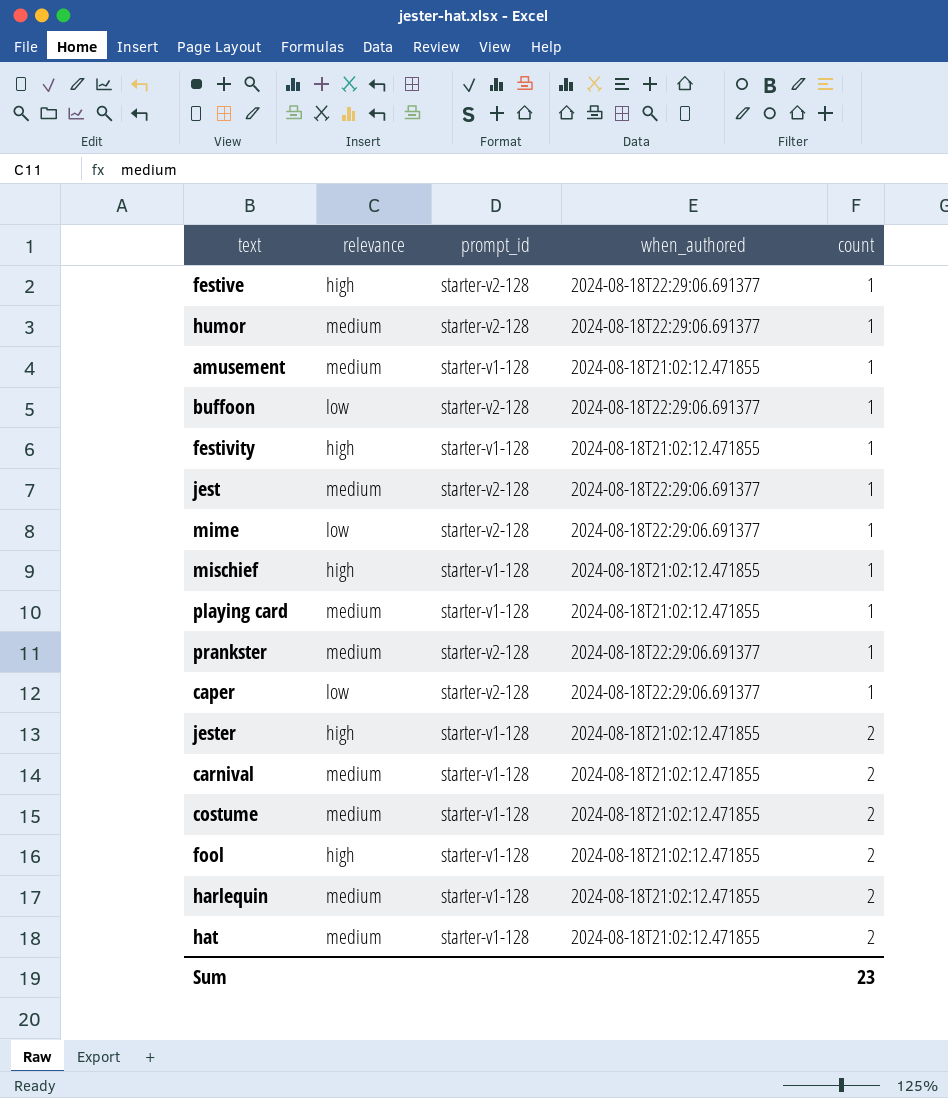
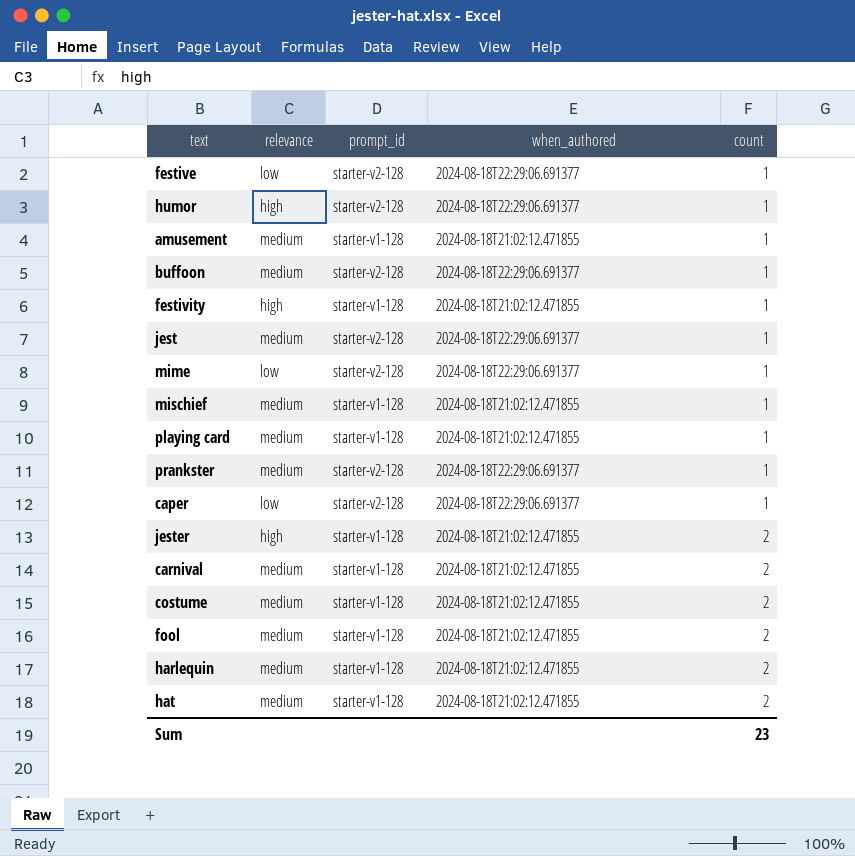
festive | relevance: high -> low
humor | relevance: medium -> high
buffoon | relevance: low -> medium
mischief | relevance: high -> medium
fool | relevance: high -> medium

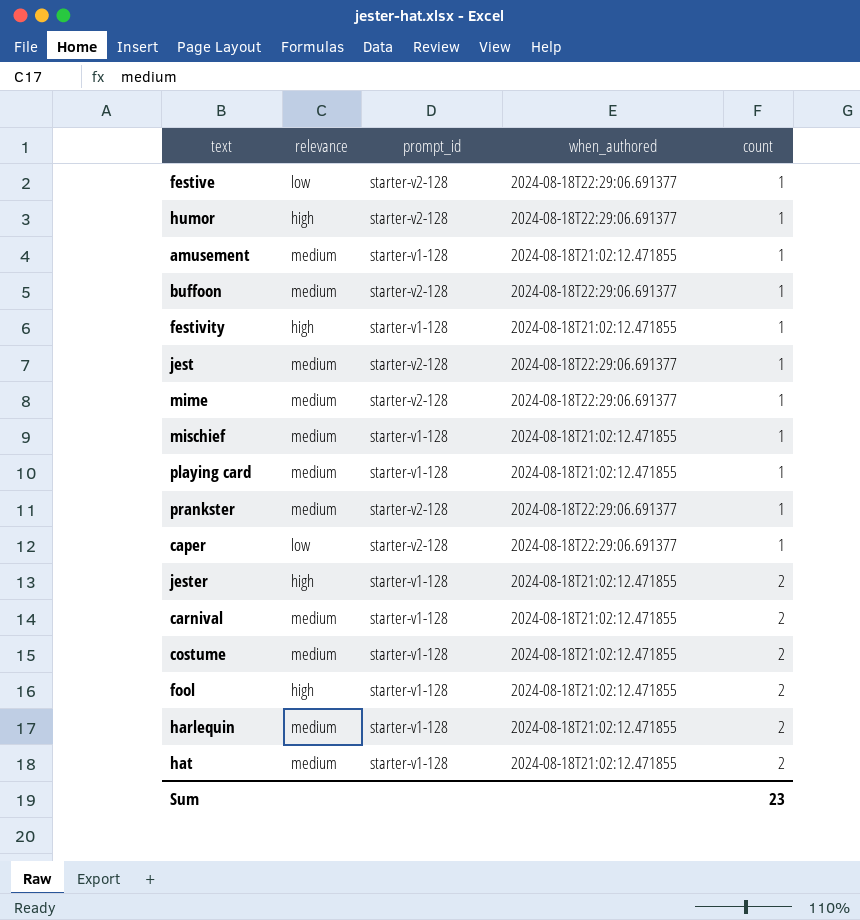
mime | relevance: low -> medium
fool | relevance: medium -> high

